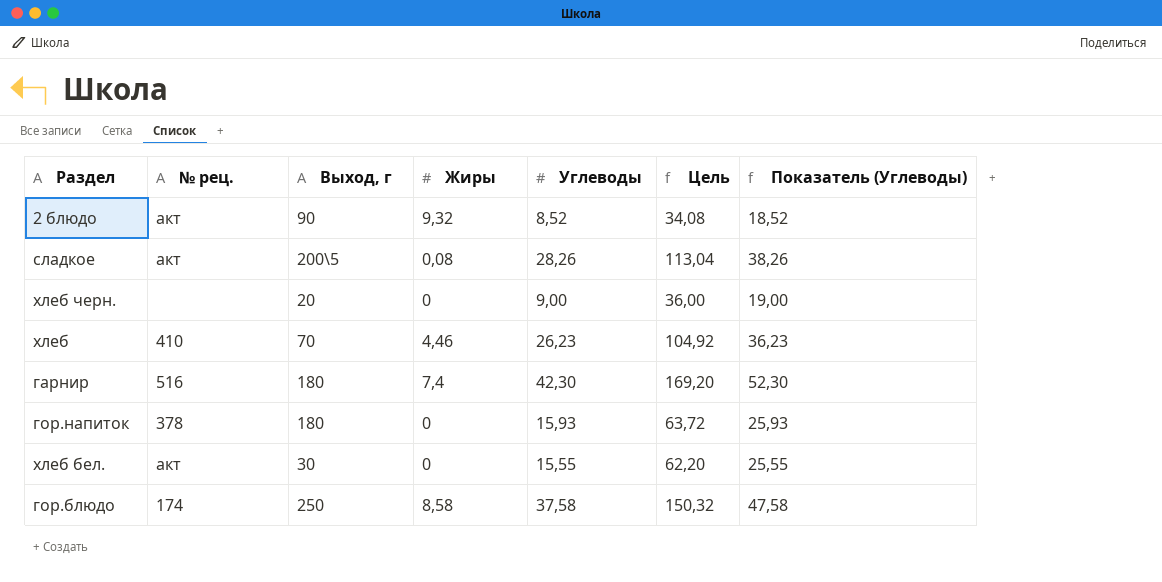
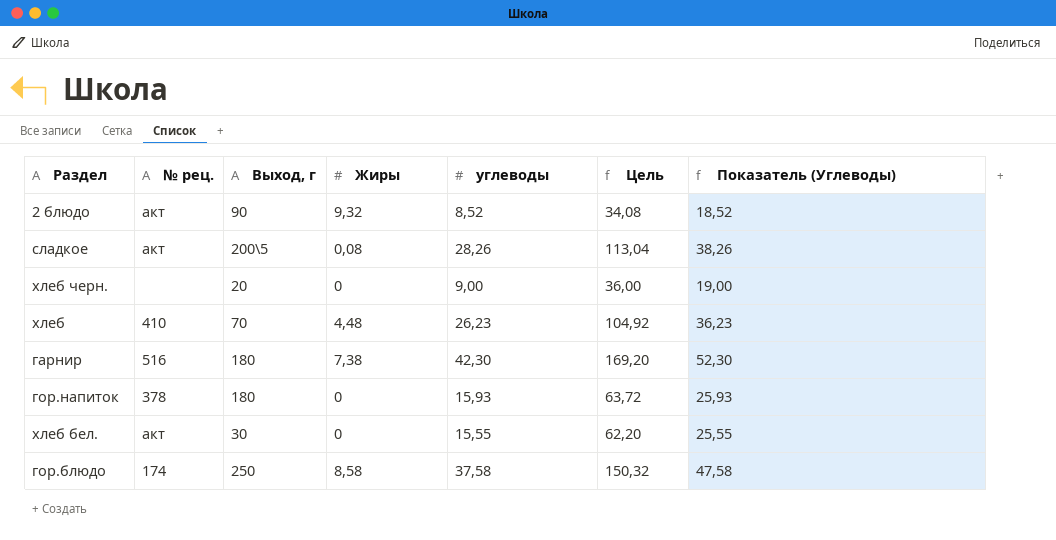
column name: Углеводы -> углеводы
хлеб | Жиры: 4,46 -> 4,48
гарнир | Жиры: 7,4 -> 7,38

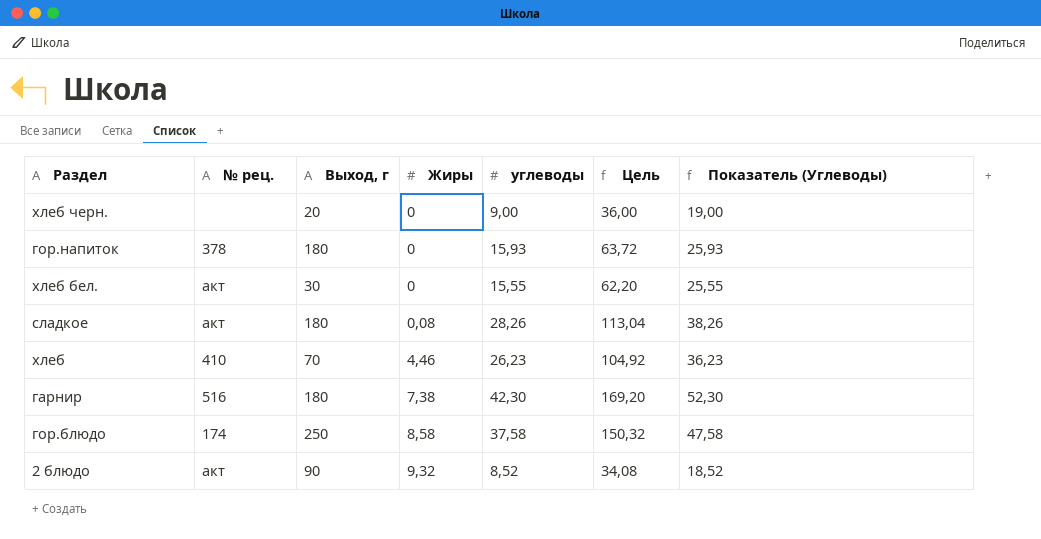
row order: none -> Жиры ascending
сладкое | Выход, г: 200\5 -> 180
хлеб | Жиры: 4,48 -> 4,46

